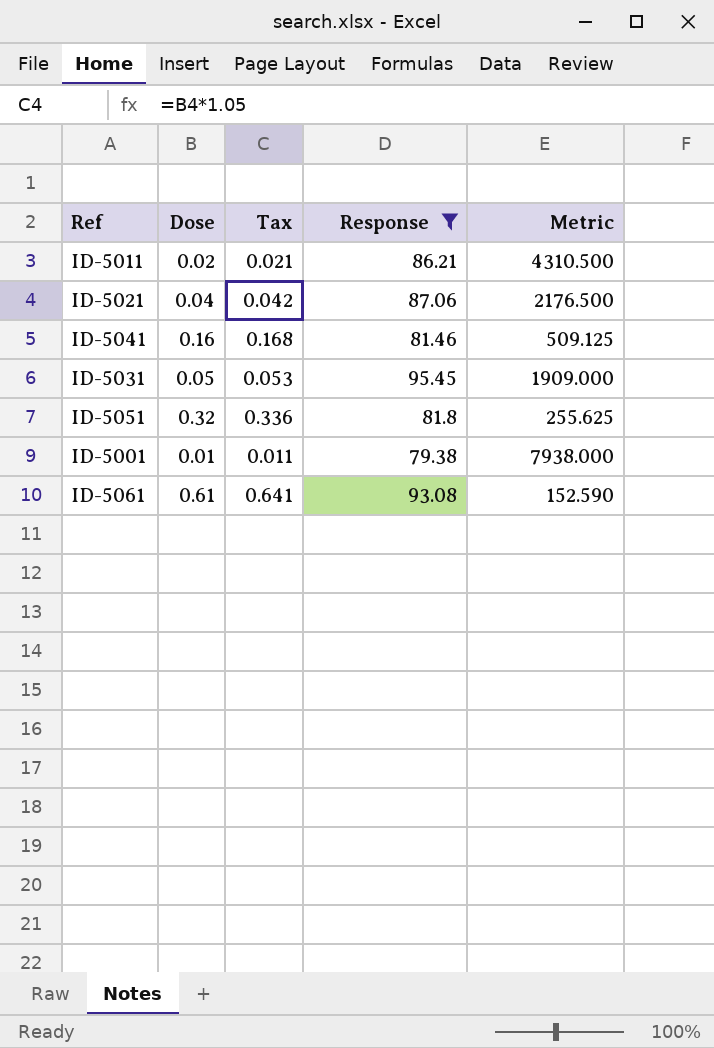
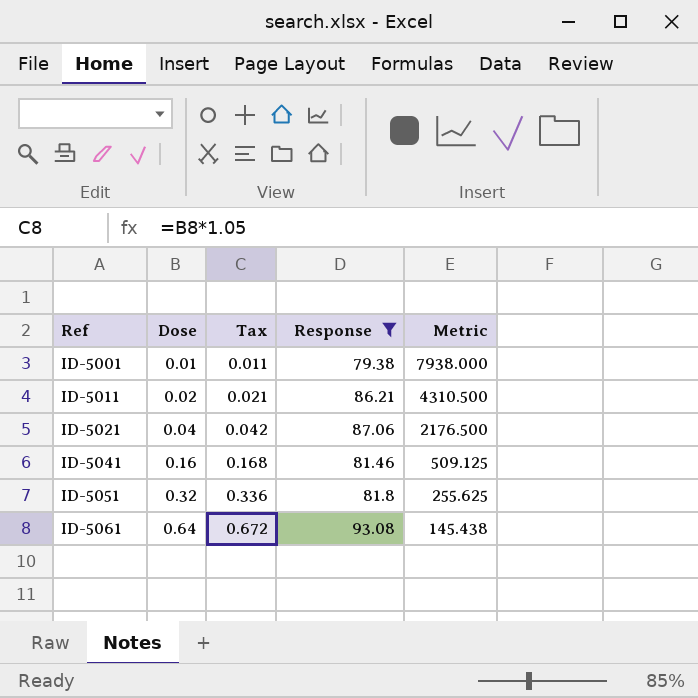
row order: none -> Ref ascending
row ID-5031: 0.05 | 0.053 | 95.45 | 1909.000 -> none
ID-5061 | Dose: 0.61 -> 0.64
ID-5061 | Tax: 0.641 -> 0.672
ID-5061 | Metric: 152.590 -> 145.438

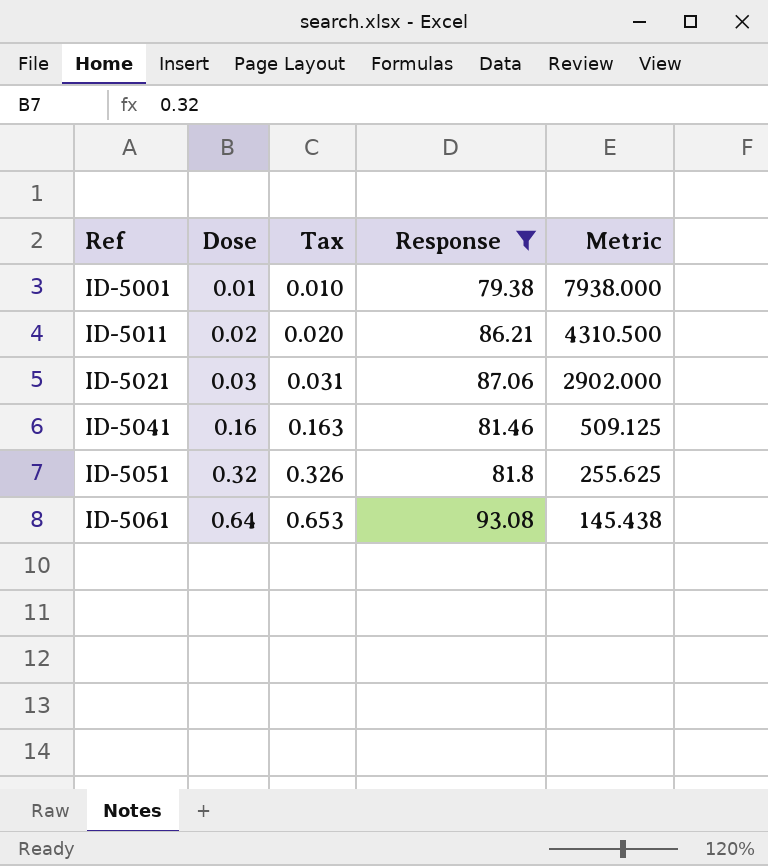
column Tax | formula: [Dose] * 1.05 -> [Dose] * 1.02
ID-5021 | Dose: 0.04 -> 0.03
ID-5021 | Metric: 2176.500 -> 2902.000

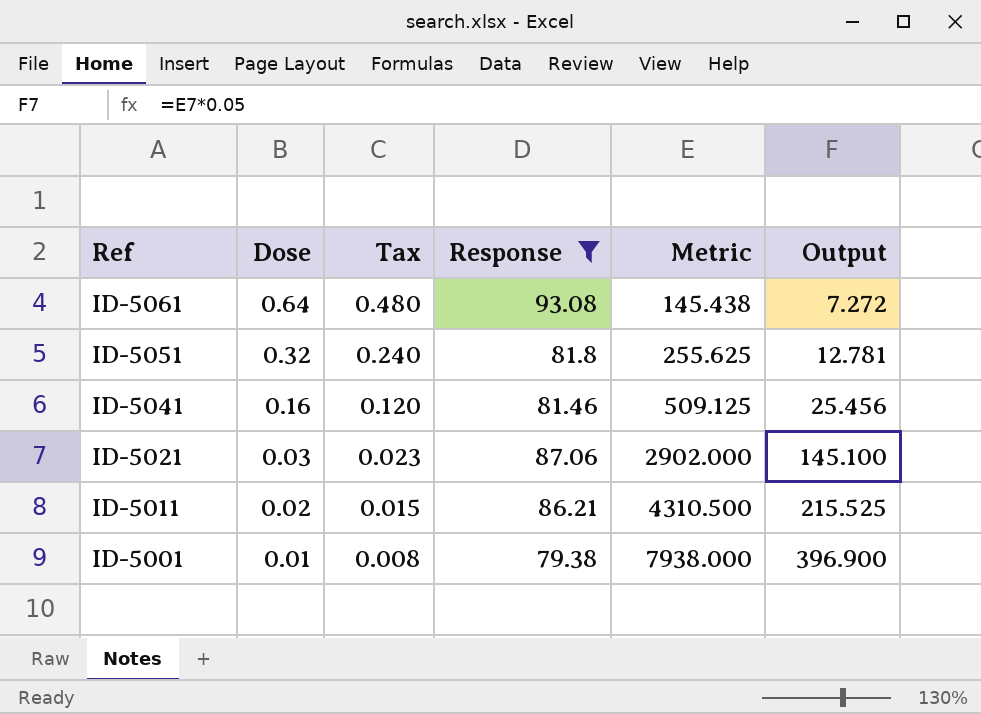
row order: Ref ascending -> Ref descending
column Tax | formula: [Dose] * 1.02 -> [Dose] * 0.75
column Output | formula: none -> [Metric] * 0.05

